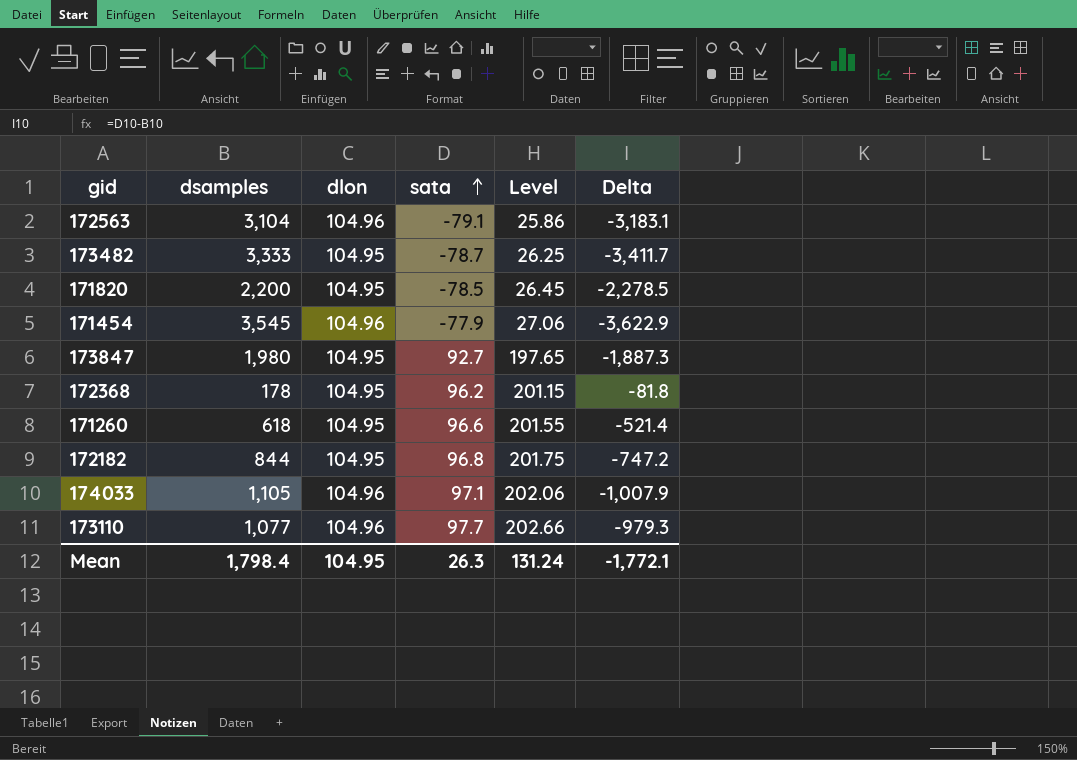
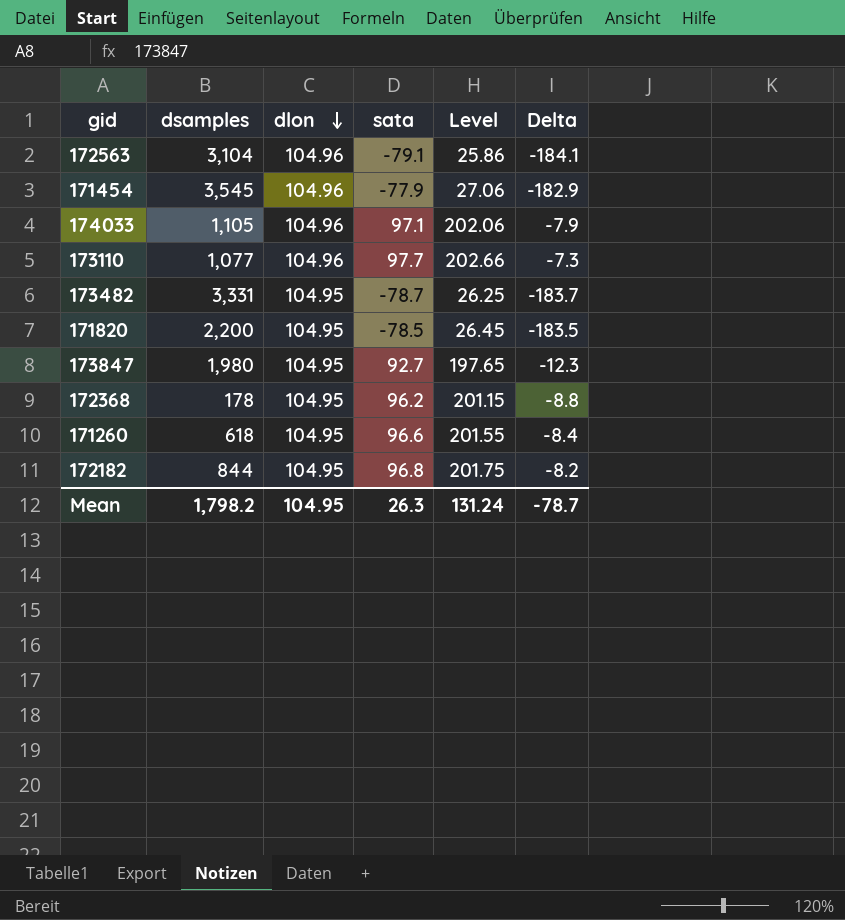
row order: sata ascending -> dlon descending
column Delta | formula: [sata] - [dsamples] -> [sata] - [dlon]
173482 | dsamples: 3,333 -> 3,331
Mean | dsamples: 1,798.4 -> 1,798.2
Mean | Delta: -1,772.1 -> -78.7

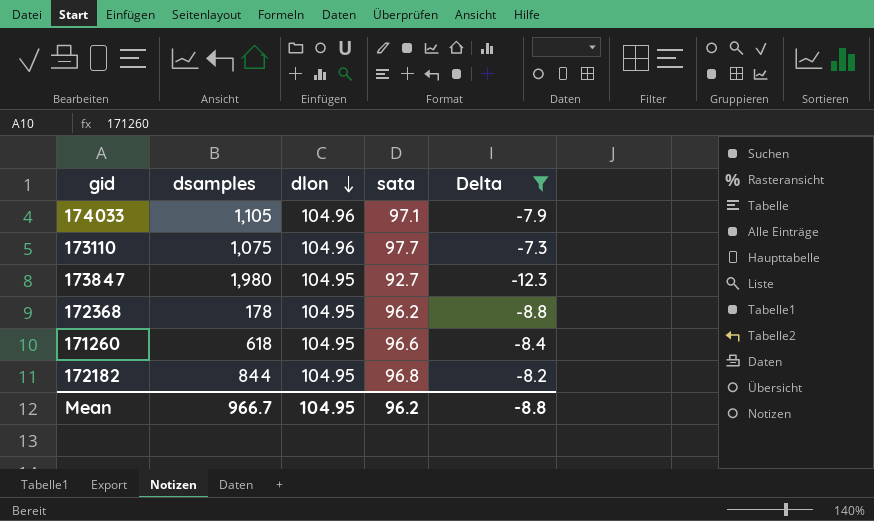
filter: none -> Delta >= -12.3
column Level | formula: [dlon] + [sata] -> none
173110 | dsamples: 1,077 -> 1,075
Mean | dsamples: 1,798.2 -> 966.7
Mean | sata: 26.3 -> 96.2
Mean | Delta: -78.7 -> -8.8

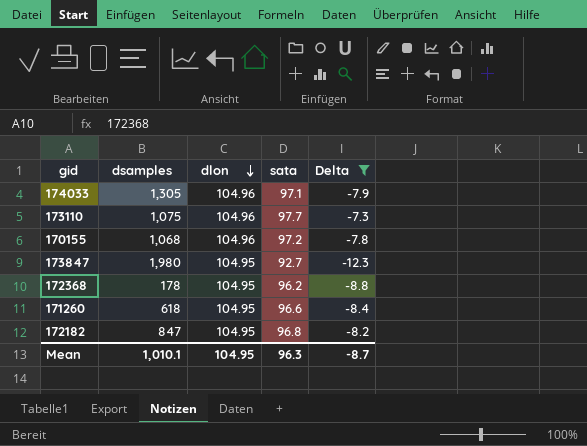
174033 | dsamples: 1,105 -> 1,305
row 170155: none -> 1,068 | 104.96 | 97.2 | -7.8
172182 | dsamples: 844 -> 847
Mean | dsamples: 966.7 -> 1,010.1
Mean | sata: 96.2 -> 96.3
Mean | Delta: -8.8 -> -8.7

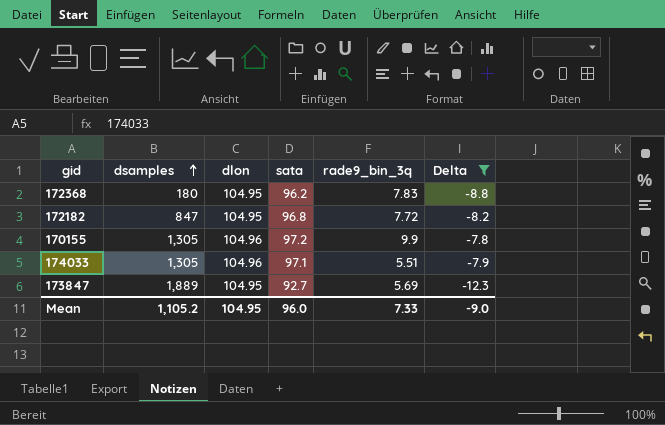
row order: dlon descending -> dsamples ascending
column rade9_bin_3q | position: none -> 5
row 173110: 1,075 | 104.96 | 97.7 | -7.3 -> none
row 171260: 618 | 104.95 | 96.6 | -8.4 -> none
172368 | dsamples: 178 -> 180
170155 | dsamples: 1,068 -> 1,305
173847 | dsamples: 1,980 -> 1,889
Mean | dsamples: 1,010.1 -> 1,105.2
Mean | sata: 96.3 -> 96.0
Mean | Delta: -8.7 -> -9.0

